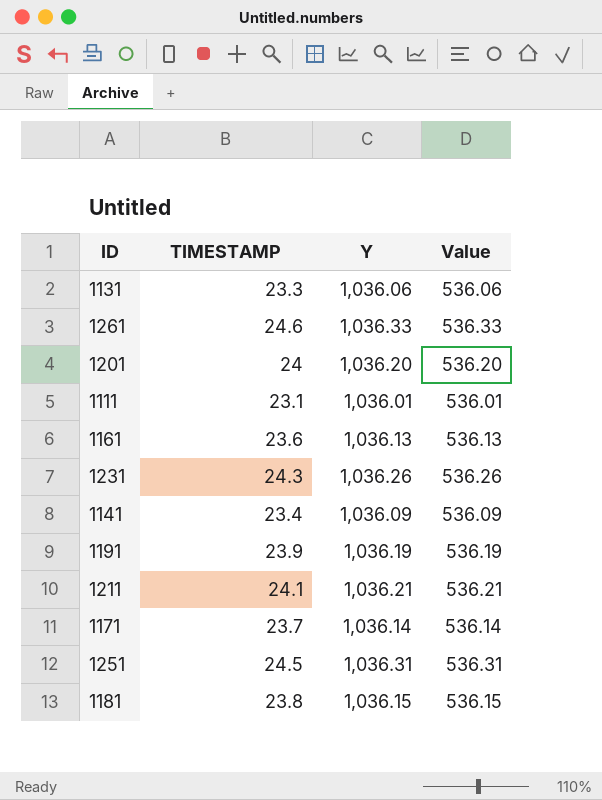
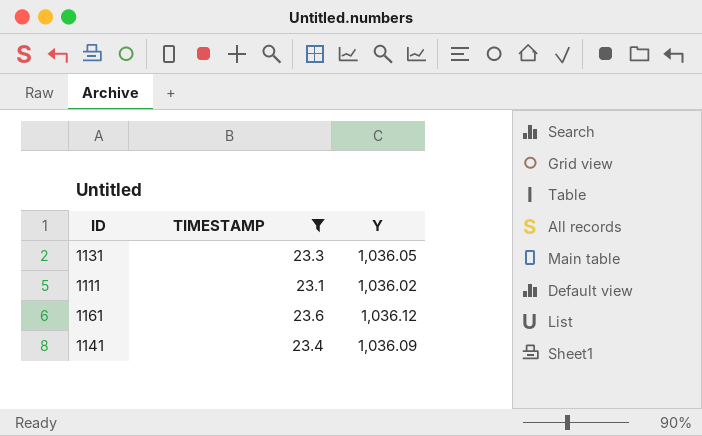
filter: none -> TIMESTAMP <= 23.6
column Value | formula: [Y] - 500 -> none
1131 | Y: 1,036.06 -> 1,036.05
1111 | Y: 1,036.01 -> 1,036.02
1161 | Y: 1,036.13 -> 1,036.12

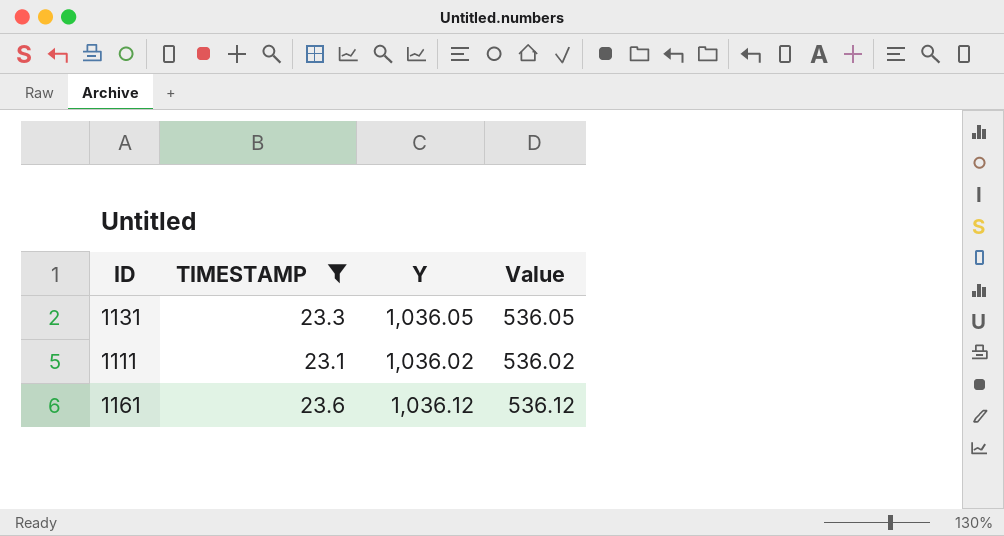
column Value | formula: none -> [Y] - 500
row 1141: 23.4 | 1,036.09 -> none

